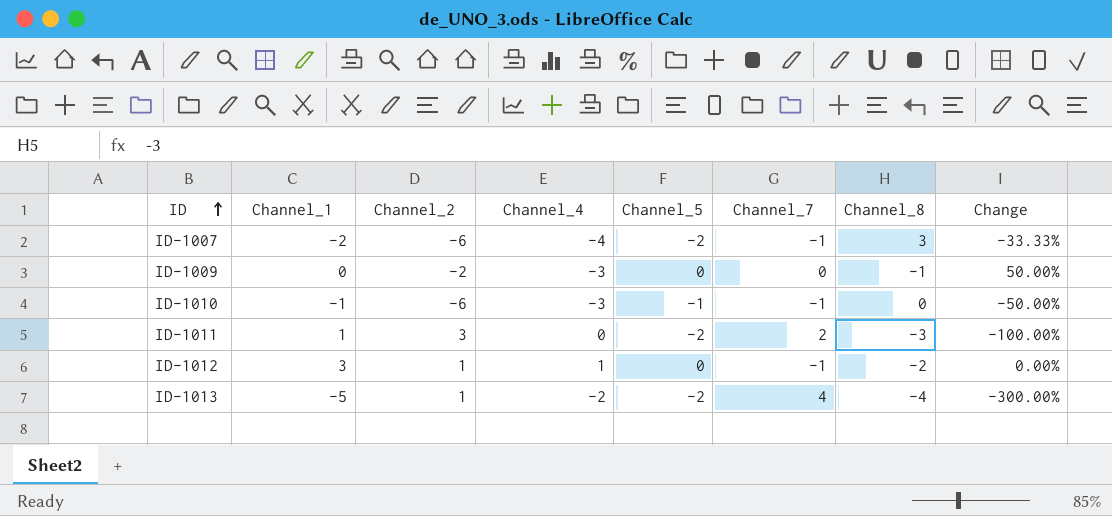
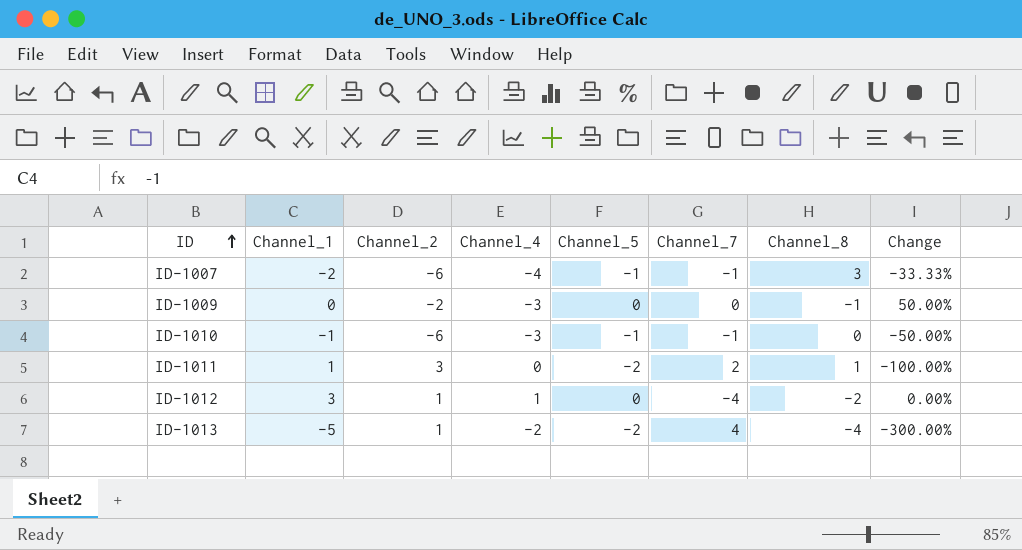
ID-1007 | Channel_5: -2 -> -1
ID-1011 | Channel_8: -3 -> 1
ID-1012 | Channel_7: -1 -> -4

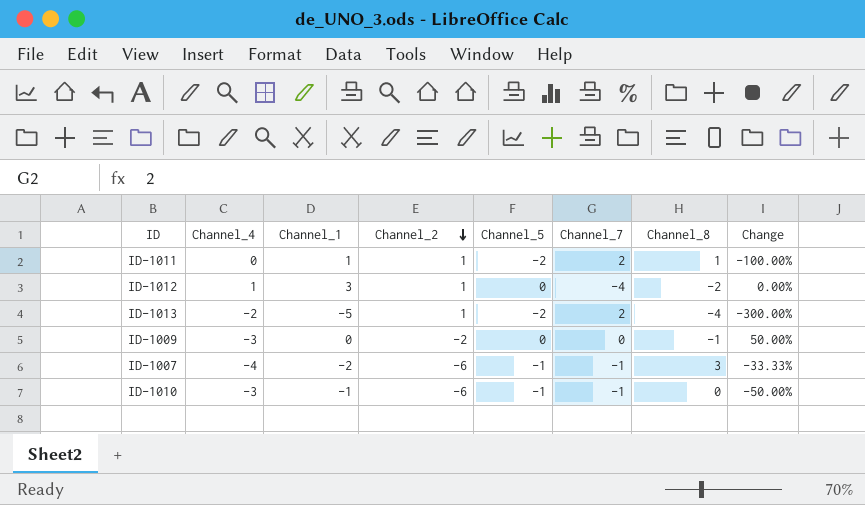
row order: ID ascending -> Channel_2 descending
column Channel_4 | position: 4 -> 2
ID-1011 | Channel_2: 3 -> 1
ID-1013 | Channel_7: 4 -> 2

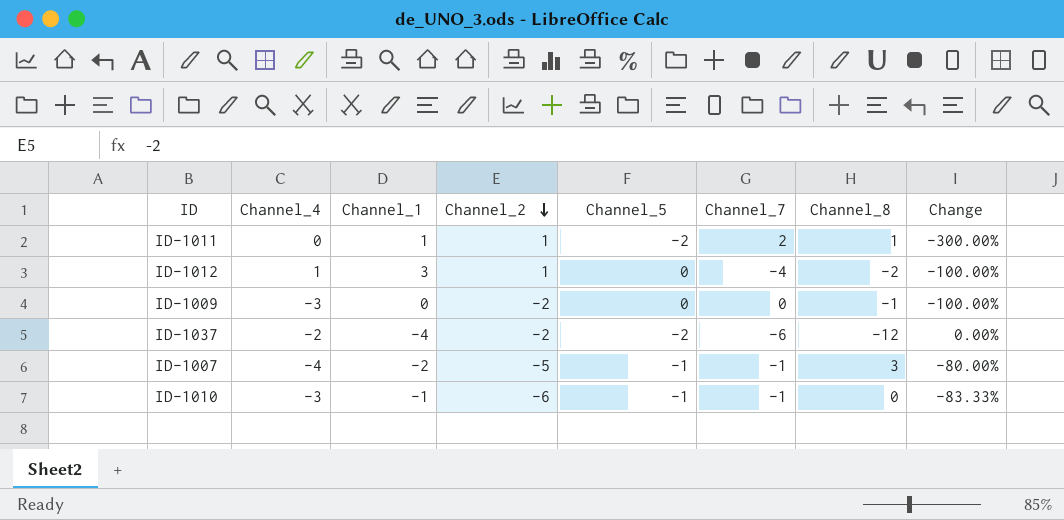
column Change | formula: ([Channel_4] - [Channel_2]) / [Channel_2] -> ([Channel_5] - [Channel_2]) / [Channel_2]
row ID-1013: -2 | -5 | 1 | -2 | 2 | -4 | -300.00% -> none
row ID-1037: none -> -2 | -4 | -2 | -2 | -6 | -12 | 0.00%
ID-1007 | Channel_2: -6 -> -5

